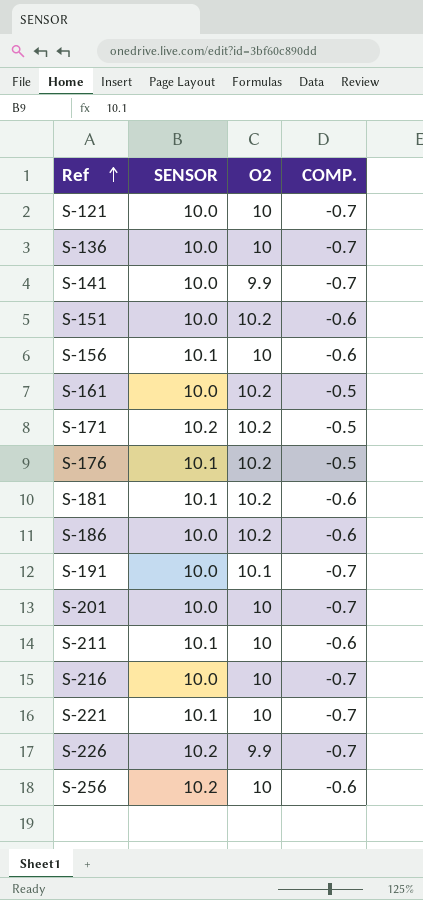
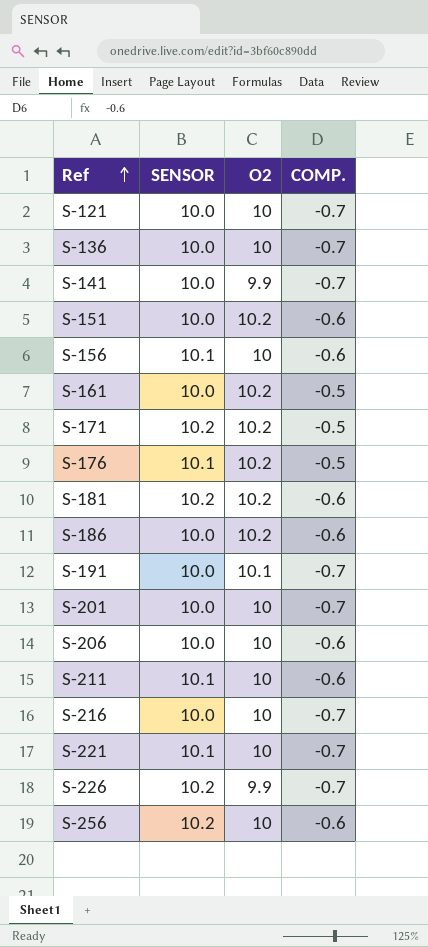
S-181 | SENSOR: 10.1 -> 10.2
row S-206: none -> 10.0 | 10 | -0.6

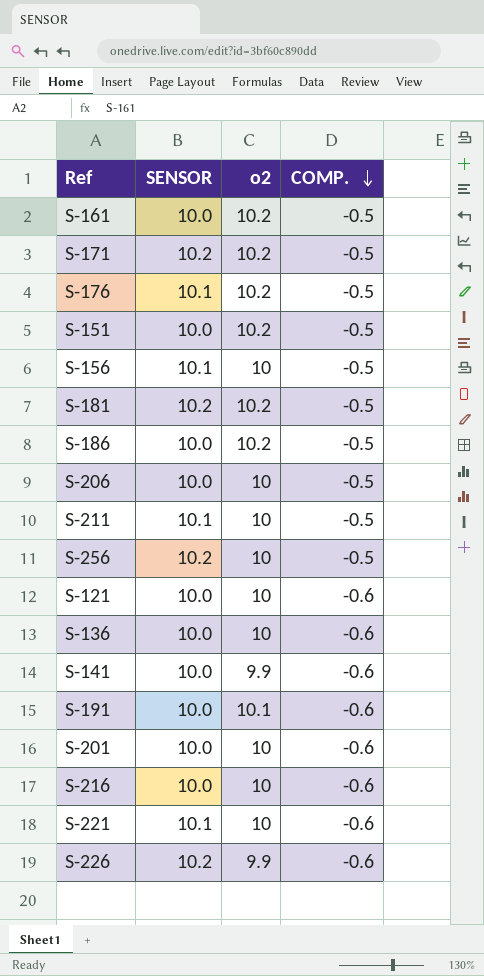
row order: Ref ascending -> COMP. descending
column name: O2 -> o2
S-151 | COMP.: -0.6 -> -0.5
S-156 | COMP.: -0.6 -> -0.5
S-181 | COMP.: -0.6 -> -0.5
S-186 | COMP.: -0.6 -> -0.5
S-206 | COMP.: -0.6 -> -0.5
S-211 | COMP.: -0.6 -> -0.5
S-256 | COMP.: -0.6 -> -0.5
S-121 | COMP.: -0.7 -> -0.6
S-136 | COMP.: -0.7 -> -0.6
S-141 | COMP.: -0.7 -> -0.6
S-191 | COMP.: -0.7 -> -0.6
S-201 | COMP.: -0.7 -> -0.6
S-216 | COMP.: -0.7 -> -0.6
S-221 | COMP.: -0.7 -> -0.6
S-226 | COMP.: -0.7 -> -0.6

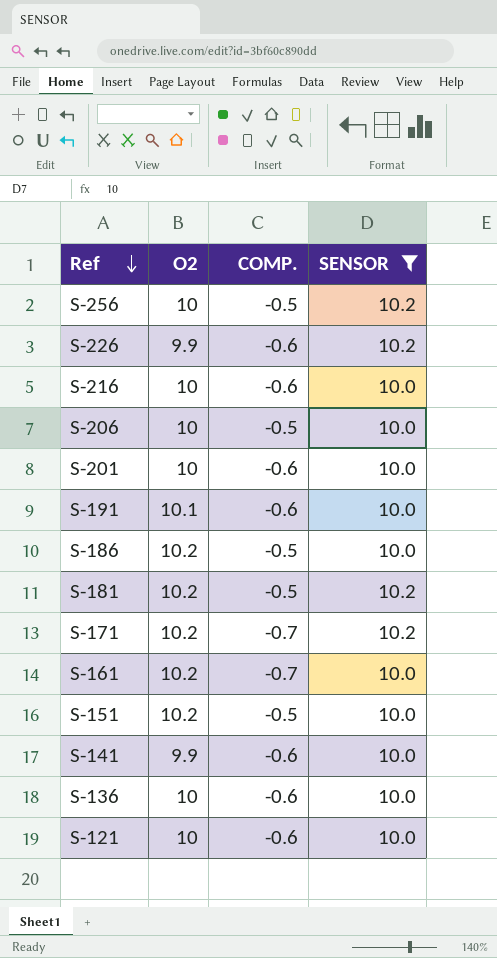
filter: none -> SENSOR != 10.1
row order: COMP. descending -> Ref descending
column name: o2 -> O2
column SENSOR | position: 2 -> 4
S-171 | COMP.: -0.5 -> -0.7
S-161 | COMP.: -0.5 -> -0.7

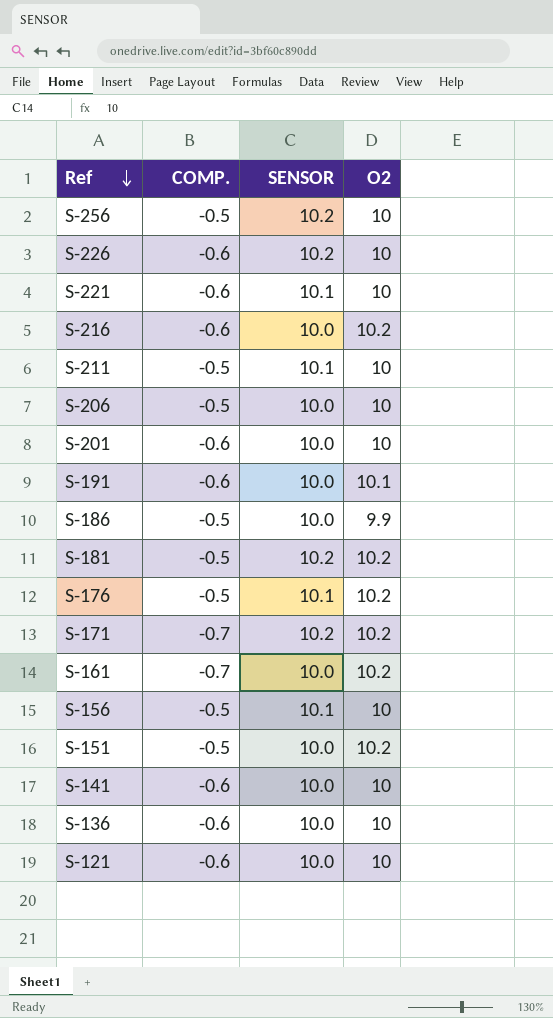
filter: SENSOR != 10.1 -> none
column O2 | position: 2 -> 4
S-226 | O2: 9.9 -> 10
S-216 | O2: 10 -> 10.2
S-186 | O2: 10.2 -> 9.9
S-141 | O2: 9.9 -> 10

